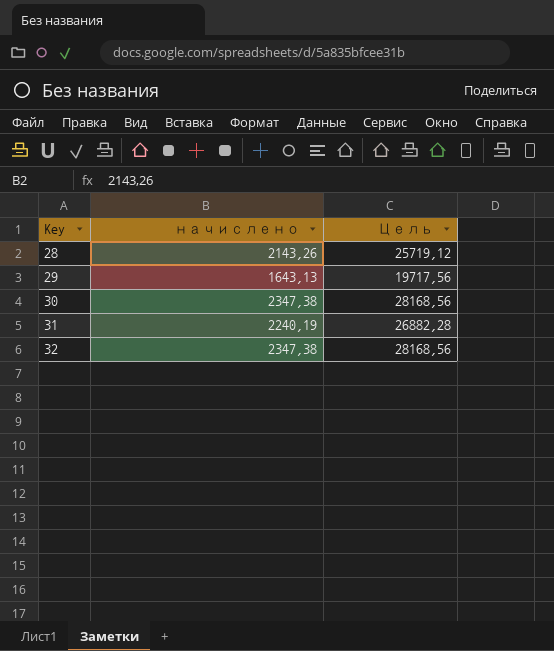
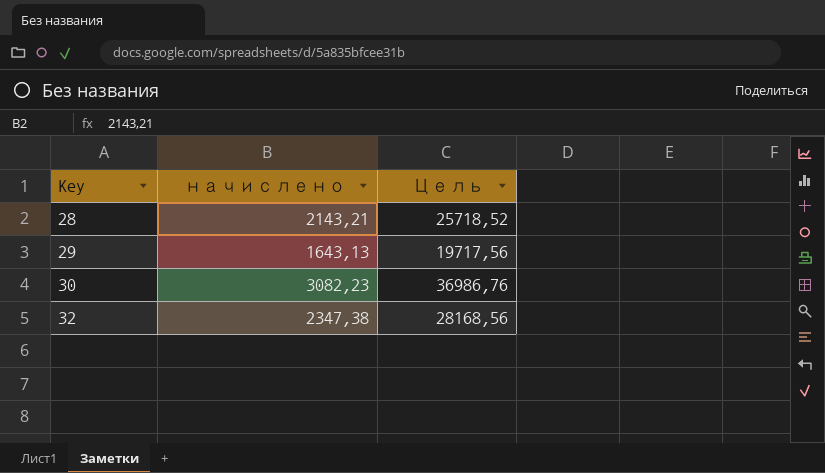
row 31: 2240,19 | 26882,28 -> none
28 | начислено: 2143,26 -> 2143,21
28 | Цель: 25719,12 -> 25718,52
30 | начислено: 2347,38 -> 3082,23
30 | Цель: 28168,56 -> 36986,76

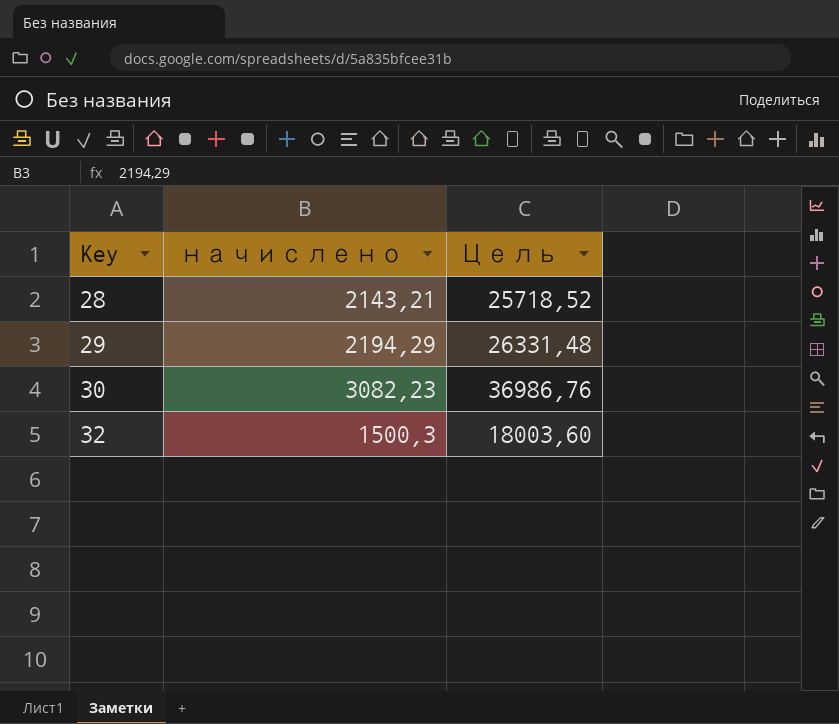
29 | начислено: 1643,13 -> 2194,29
29 | Цель: 19717,56 -> 26331,48
32 | начислено: 2347,38 -> 1500,3
32 | Цель: 28168,56 -> 18003,60

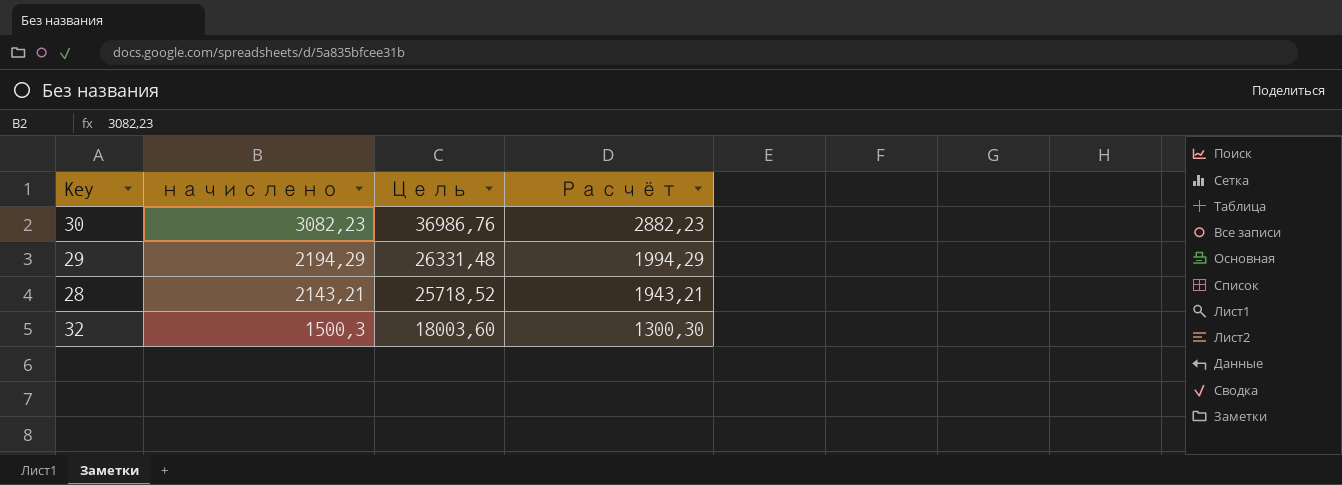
row order: Key ascending -> начислено descending
column Расчёт | formula: none -> [начислено] - 200

